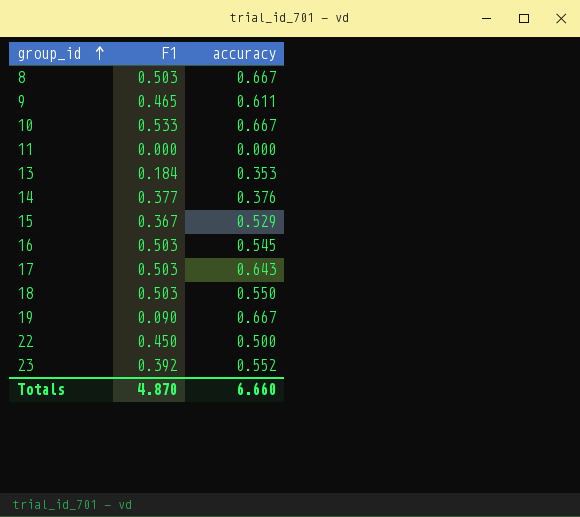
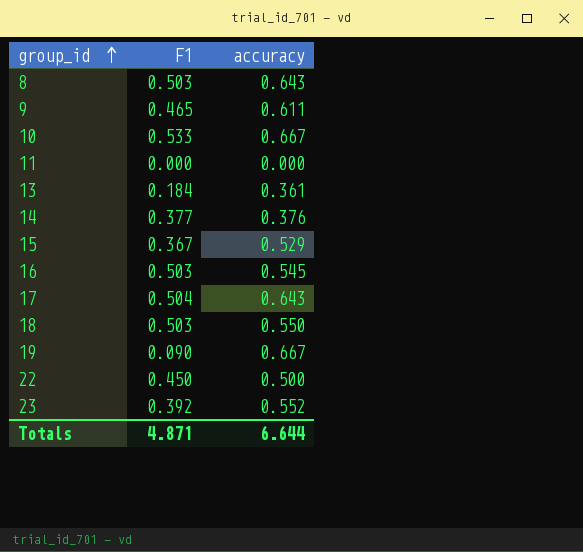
8 | accuracy: 0.667 -> 0.643
13 | accuracy: 0.353 -> 0.361
17 | F1: 0.503 -> 0.504
Totals | F1: 4.870 -> 4.871
Totals | accuracy: 6.660 -> 6.644

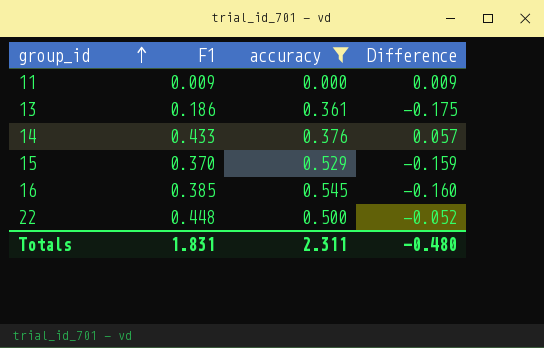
filter: none -> accuracy <= 0.545
column Difference | formula: none -> [F1] - [accuracy]
11 | F1: 0.000 -> 0.009
13 | F1: 0.184 -> 0.186
14 | F1: 0.377 -> 0.433
15 | F1: 0.367 -> 0.370
16 | F1: 0.503 -> 0.385
22 | F1: 0.450 -> 0.448
Totals | F1: 4.871 -> 1.831
Totals | accuracy: 6.644 -> 2.311

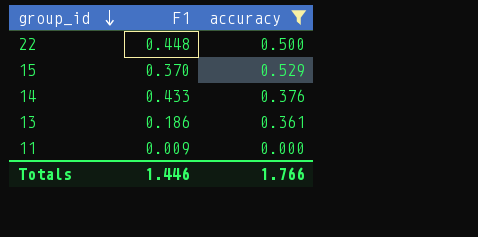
row order: group_id ascending -> group_id descending
column Difference | formula: [F1] - [accuracy] -> none
row 16: 0.385 | 0.545 | -0.160 -> none
Totals | F1: 1.831 -> 1.446
Totals | accuracy: 2.311 -> 1.766

